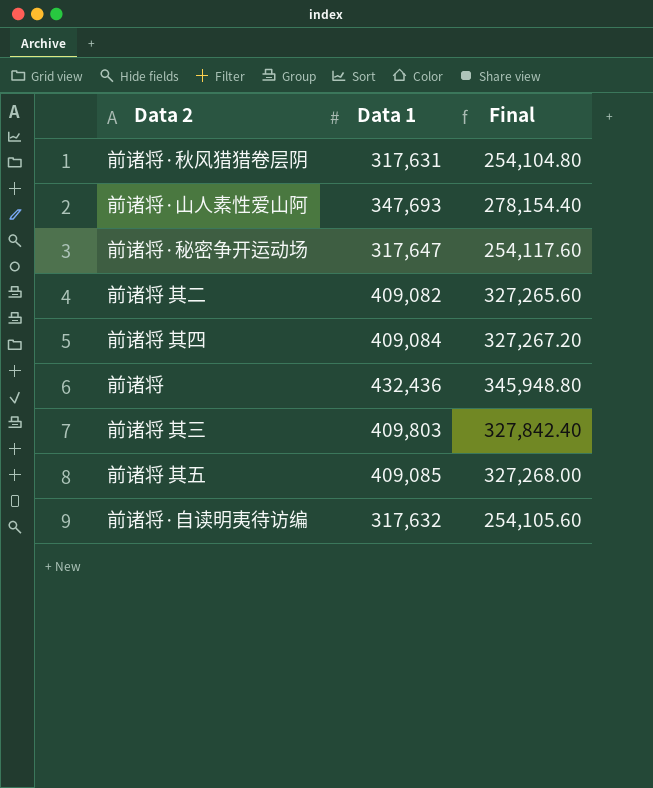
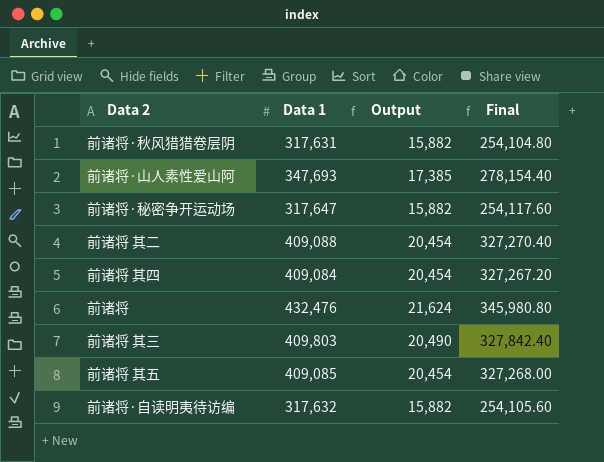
column Output | formula: none -> [Data 1] * 0.05
前诸将 其二 | Data 1: 409,082 -> 409,088
前诸将 其二 | Final: 327,265.60 -> 327,270.40
前诸将 | Data 1: 432,436 -> 432,476
前诸将 | Final: 345,948.80 -> 345,980.80

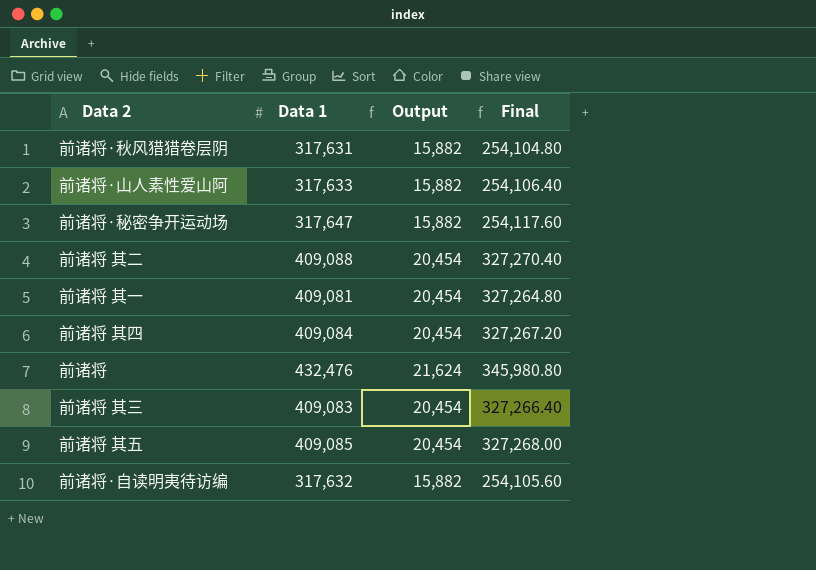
前诸将·山人素性爱山阿 | Data 1: 347,693 -> 317,633
前诸将·山人素性爱山阿 | Output: 17,385 -> 15,882
前诸将·山人素性爱山阿 | Final: 278,154.40 -> 254,106.40
row 前诸将 其一: none -> 409,081 | 20,454 | 327,264.80
前诸将 其三 | Data 1: 409,803 -> 409,083
前诸将 其三 | Output: 20,490 -> 20,454
前诸将 其三 | Final: 327,842.40 -> 327,266.40

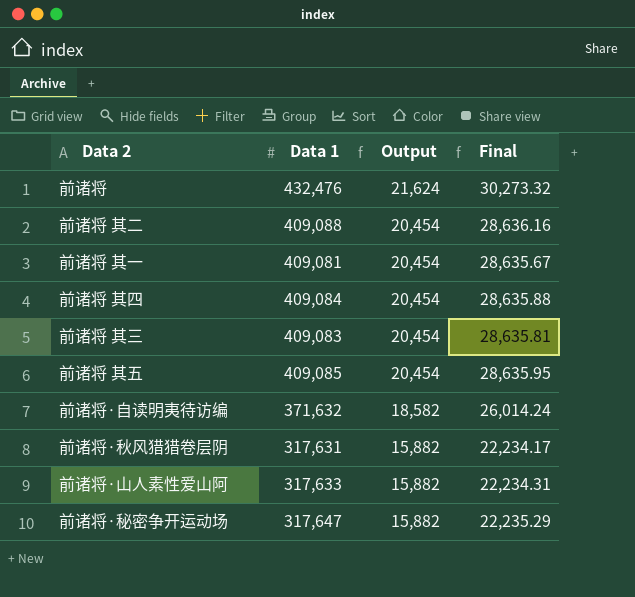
row order: none -> Output descending
column Final | formula: [Data 1] * 0.8 -> [Data 1] * 0.07
前诸将·自读明夷待访编 | Data 1: 317,632 -> 371,632
前诸将·自读明夷待访编 | Output: 15,882 -> 18,582

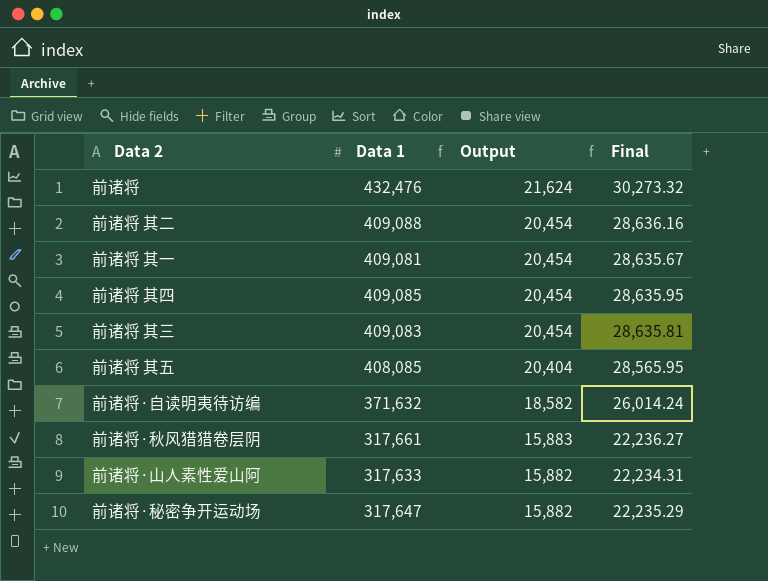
前诸将 其四 | Data 1: 409,084 -> 409,085
前诸将 其四 | Final: 28,635.88 -> 28,635.95
前诸将 其五 | Data 1: 409,085 -> 408,085
前诸将 其五 | Output: 20,454 -> 20,404
前诸将 其五 | Final: 28,635.95 -> 28,565.95
前诸将·秋风猎猎卷层阴 | Data 1: 317,631 -> 317,661
前诸将·秋风猎猎卷层阴 | Output: 15,882 -> 15,883
前诸将·秋风猎猎卷层阴 | Final: 22,234.17 -> 22,236.27

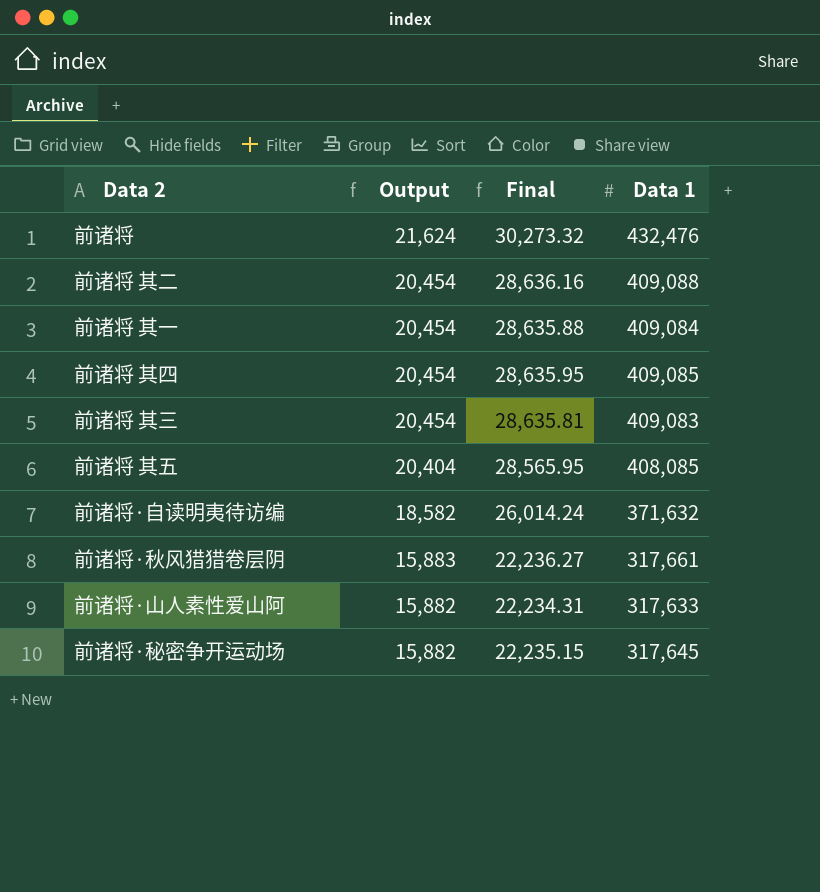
column Data 1 | position: 2 -> 4
前诸将 其一 | Final: 28,635.67 -> 28,635.88
前诸将 其一 | Data 1: 409,081 -> 409,084
前诸将·秘密争开运动场 | Final: 22,235.29 -> 22,235.15
前诸将·秘密争开运动场 | Data 1: 317,647 -> 317,645

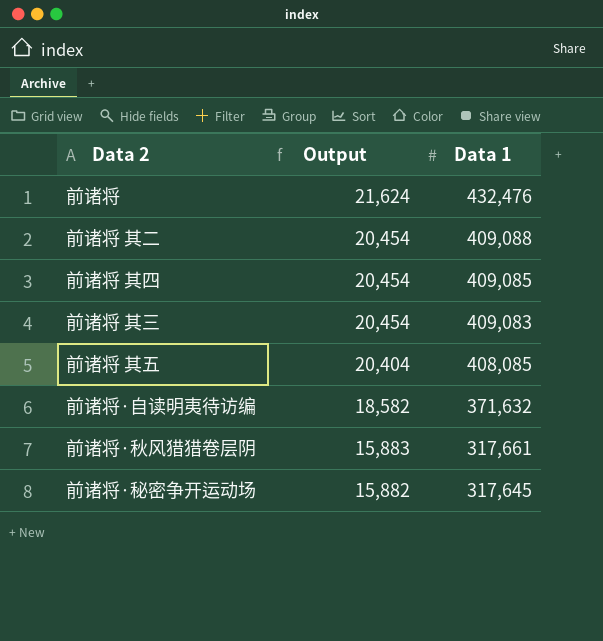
column Final | formula: [Data 1] * 0.07 -> none
row 前诸将 其一: 20,454 | 28,635.88 | 409,084 -> none
row 前诸将·山人素性爱山阿: 15,882 | 22,234.31 | 317,633 -> none

